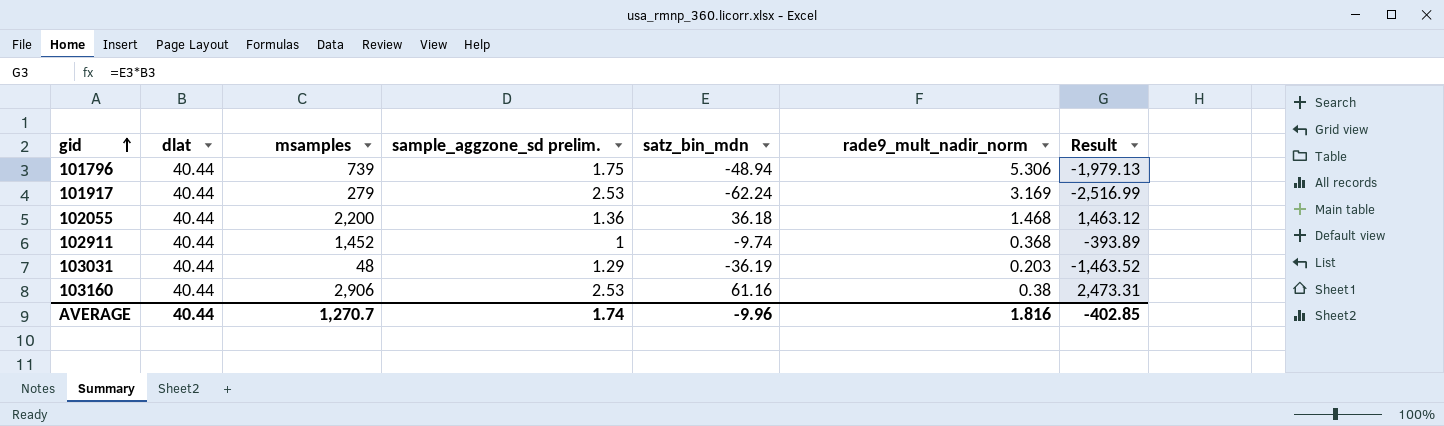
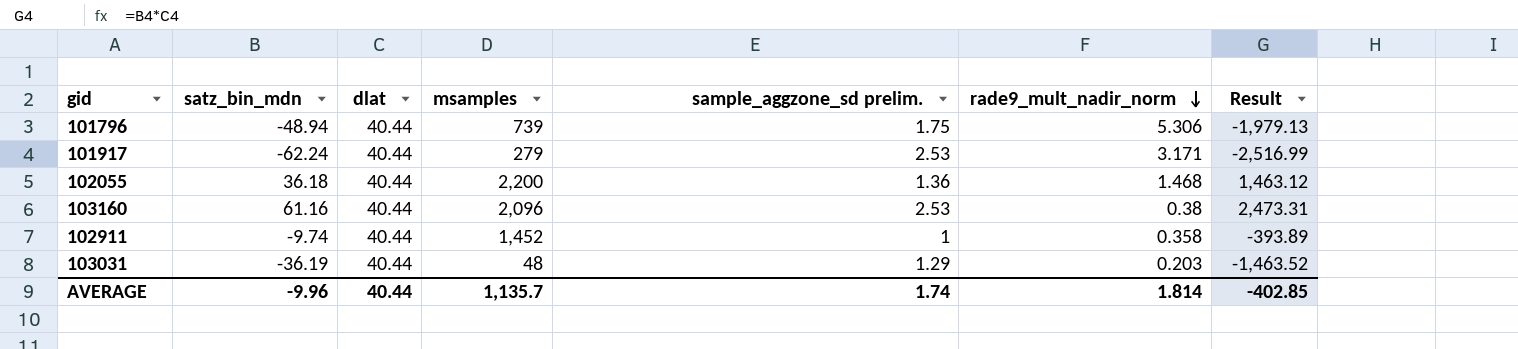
row order: gid ascending -> rade9_mult_nadir_norm descending
column satz_bin_mdn | position: 5 -> 2
101917 | rade9_mult_nadir_norm: 3.169 -> 3.171
103160 | msamples: 2,906 -> 2,096
102911 | rade9_mult_nadir_norm: 0.368 -> 0.358
AVERAGE | msamples: 1,270.7 -> 1,135.7
AVERAGE | rade9_mult_nadir_norm: 1.816 -> 1.814

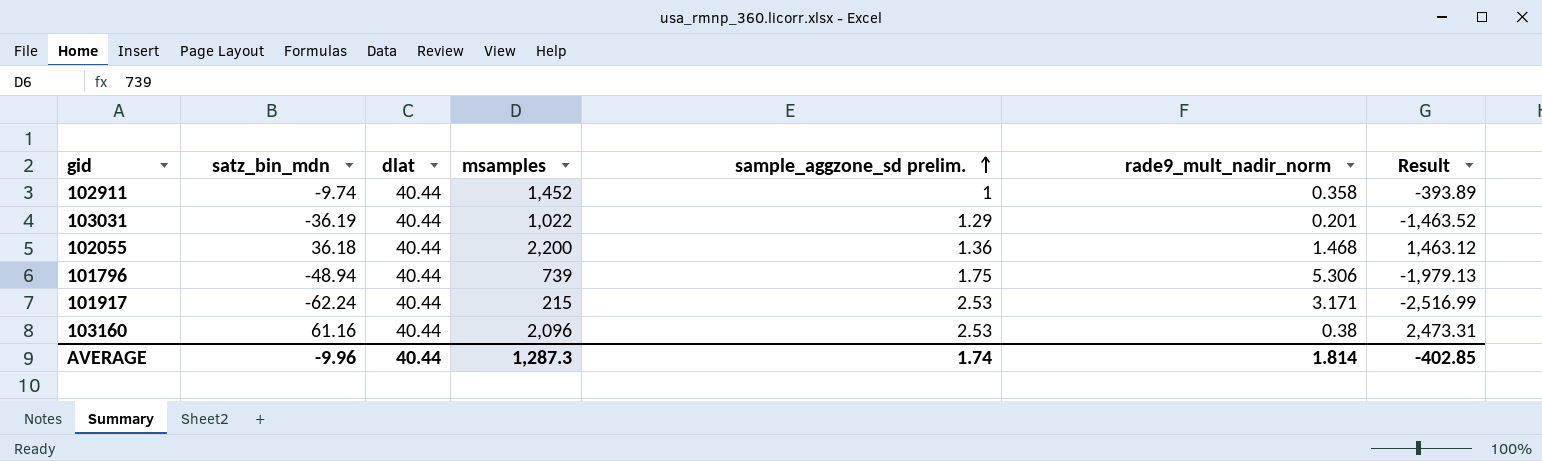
row order: rade9_mult_nadir_norm descending -> sample_aggzone_sd prelim. ascending
103031 | msamples: 48 -> 1,022
103031 | rade9_mult_nadir_norm: 0.203 -> 0.201
101917 | msamples: 279 -> 215
AVERAGE | msamples: 1,135.7 -> 1,287.3

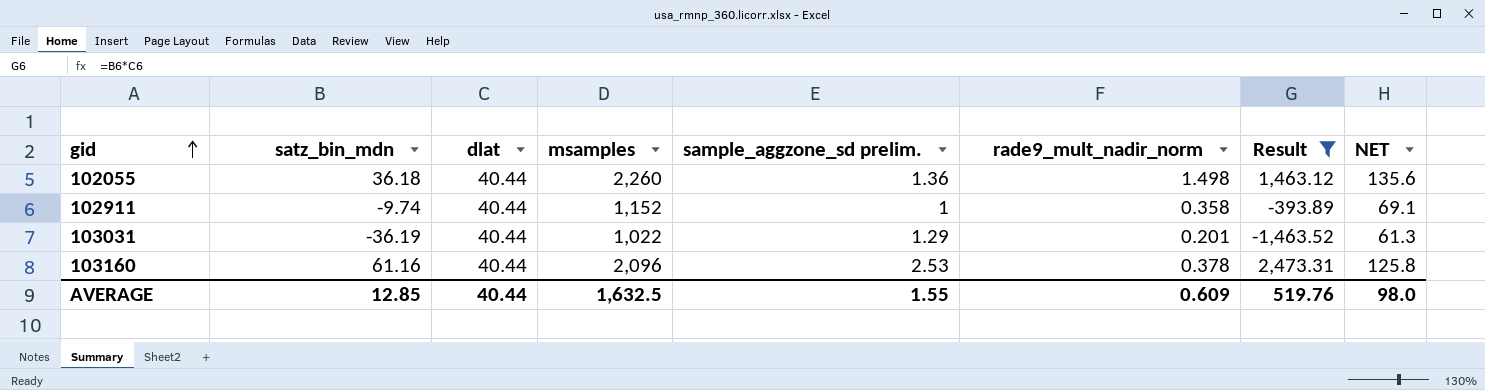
filter: none -> Result >= -1,463.52
row order: sample_aggzone_sd prelim. ascending -> gid ascending
column NET | formula: none -> [msamples] * 0.06
102055 | msamples: 2,200 -> 2,260
102055 | rade9_mult_nadir_norm: 1.468 -> 1.498
102911 | msamples: 1,452 -> 1,152
103160 | rade9_mult_nadir_norm: 0.38 -> 0.378
AVERAGE | satz_bin_mdn: -9.96 -> 12.85
AVERAGE | msamples: 1,287.3 -> 1,632.5
AVERAGE | sample_aggzone_sd prelim.: 1.74 -> 1.55
AVERAGE | rade9_mult_nadir_norm: 1.814 -> 0.609
AVERAGE | Result: -402.85 -> 519.76

